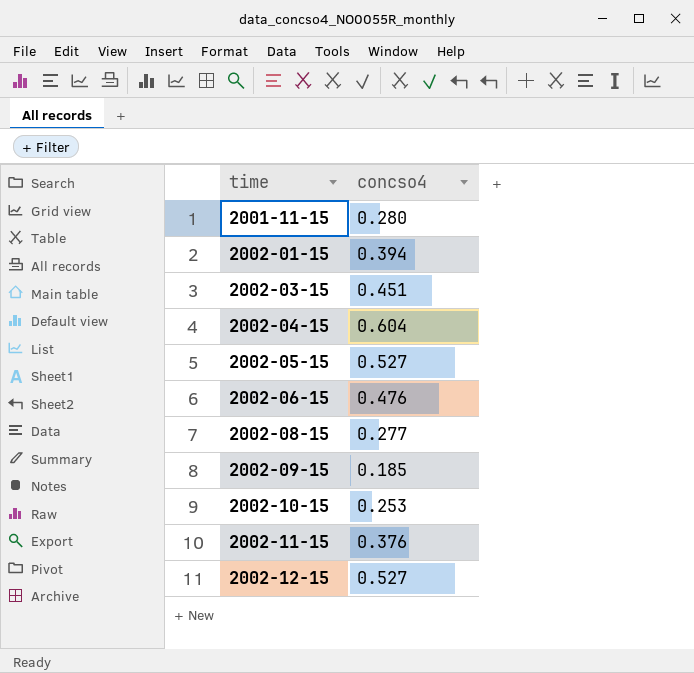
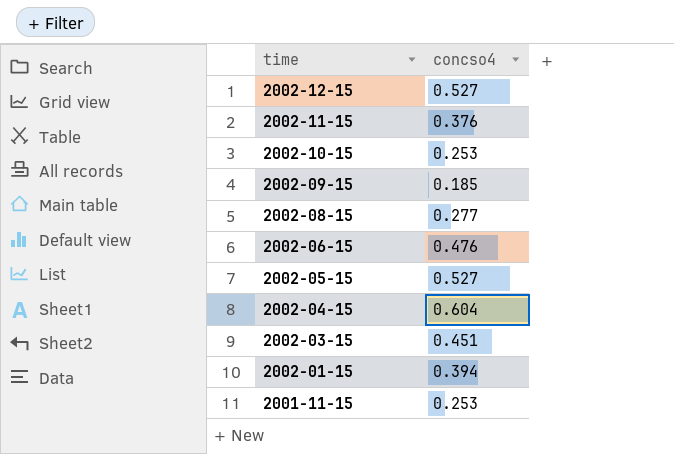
row order: time ascending -> time descending
2001-11-15 | concso4: 0.280 -> 0.253

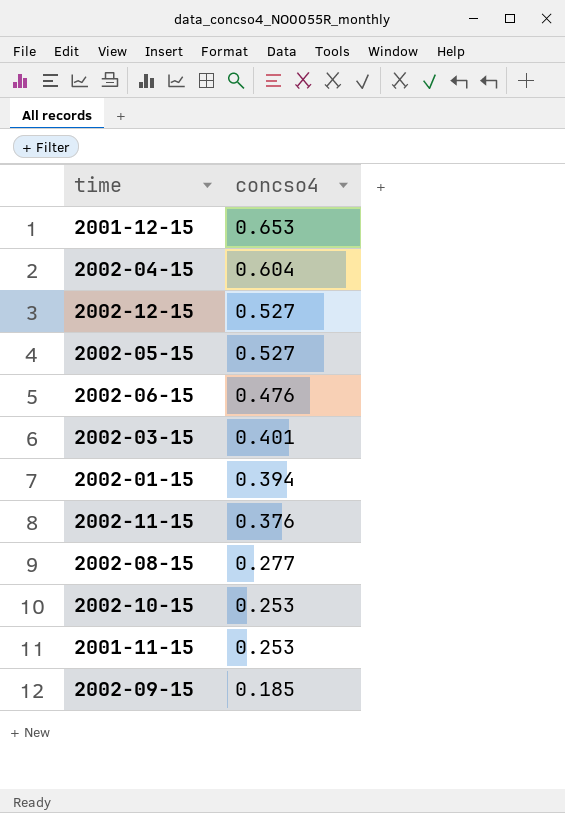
row order: time descending -> concso4 descending
row 2001-12-15: none -> 0.653
2002-03-15 | concso4: 0.451 -> 0.401

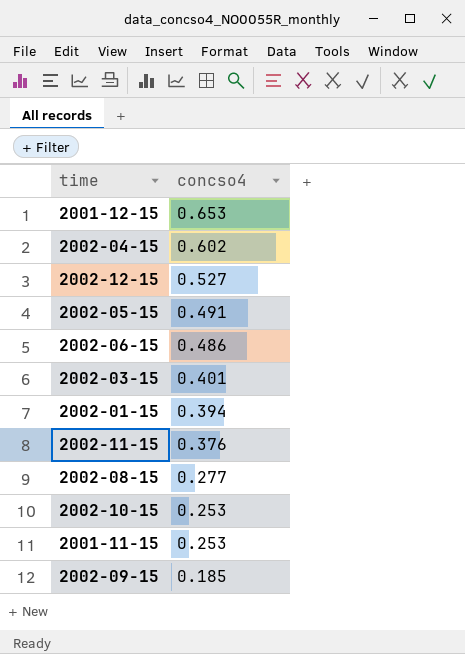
2002-04-15 | concso4: 0.604 -> 0.602
2002-05-15 | concso4: 0.527 -> 0.491
2002-06-15 | concso4: 0.476 -> 0.486

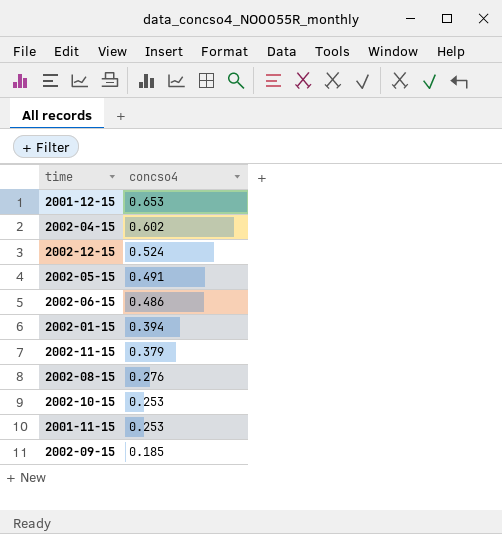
row 2002-03-15: 0.401 -> none
2002-12-15 | concso4: 0.527 -> 0.524
2002-11-15 | concso4: 0.376 -> 0.379
2002-08-15 | concso4: 0.277 -> 0.276

